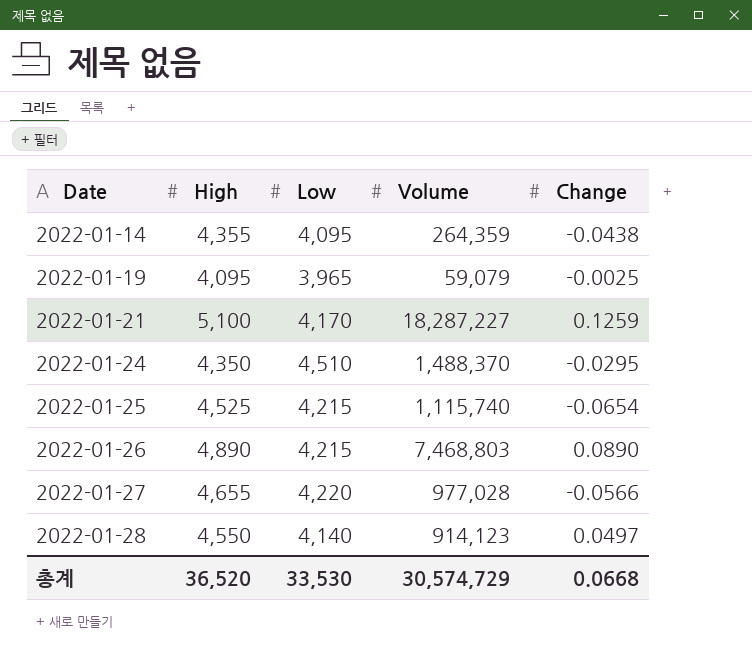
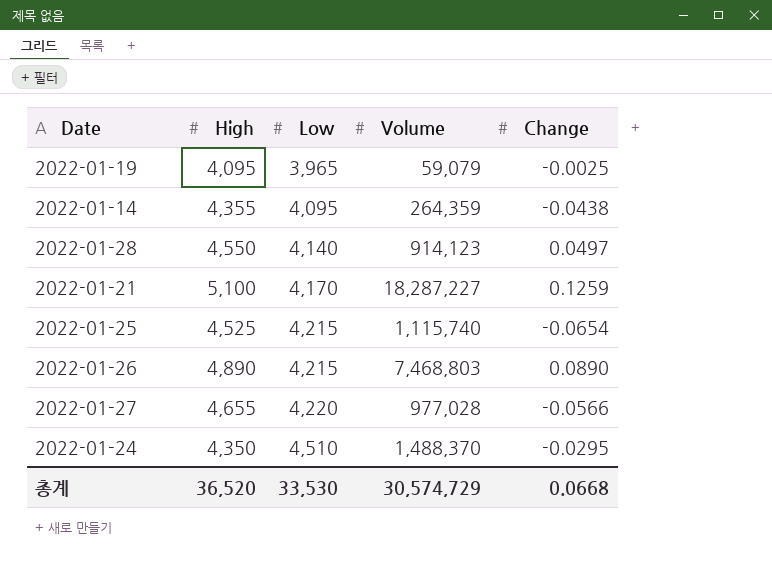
row order: Date ascending -> Low ascending

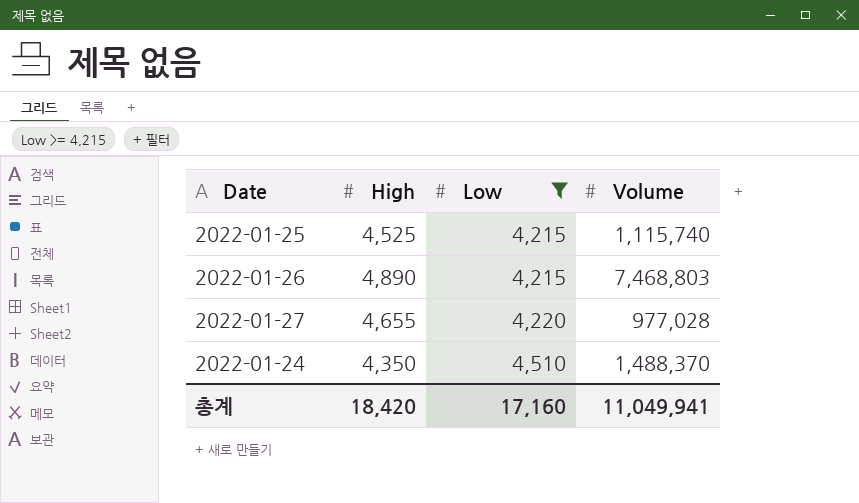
filter: none -> Low >= 4,215
column Change | position: 5 -> none
총계 | High: 36,520 -> 18,420
총계 | Low: 33,530 -> 17,160
총계 | Volume: 30,574,729 -> 11,049,941

